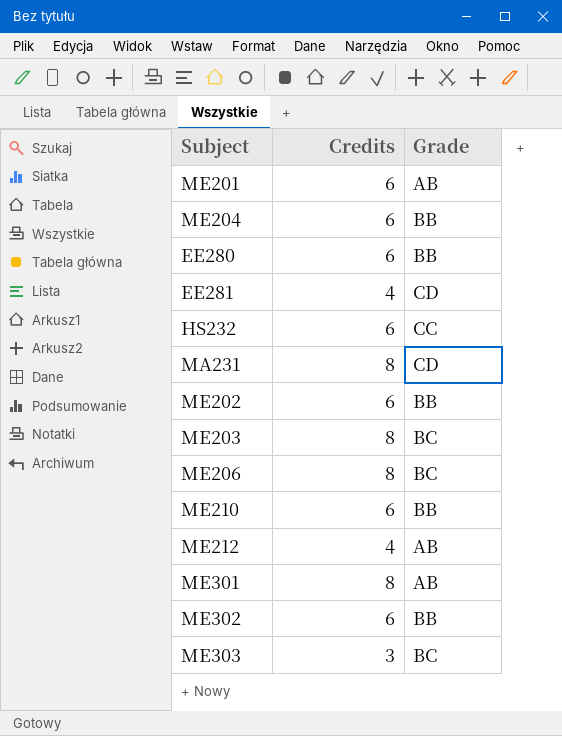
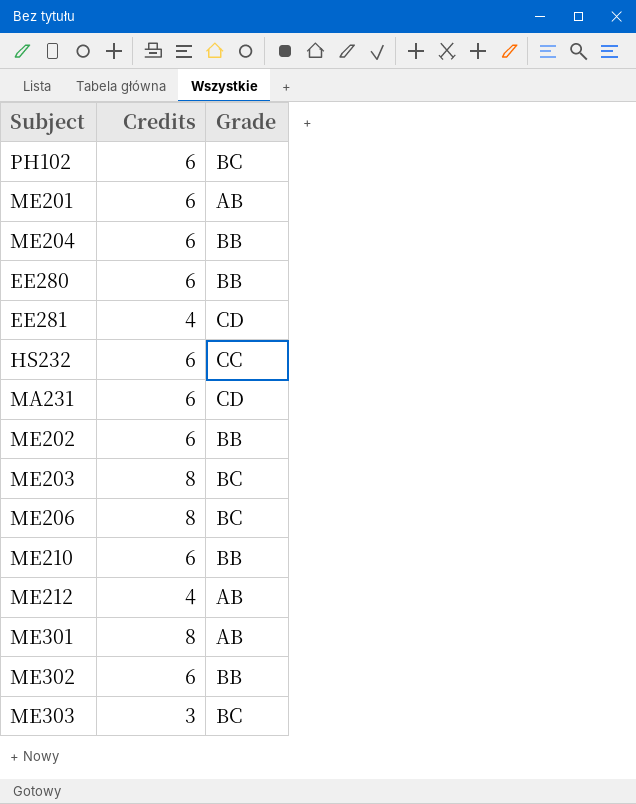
row PH102: none -> 6 | BC
MA231 | Credits: 8 -> 6

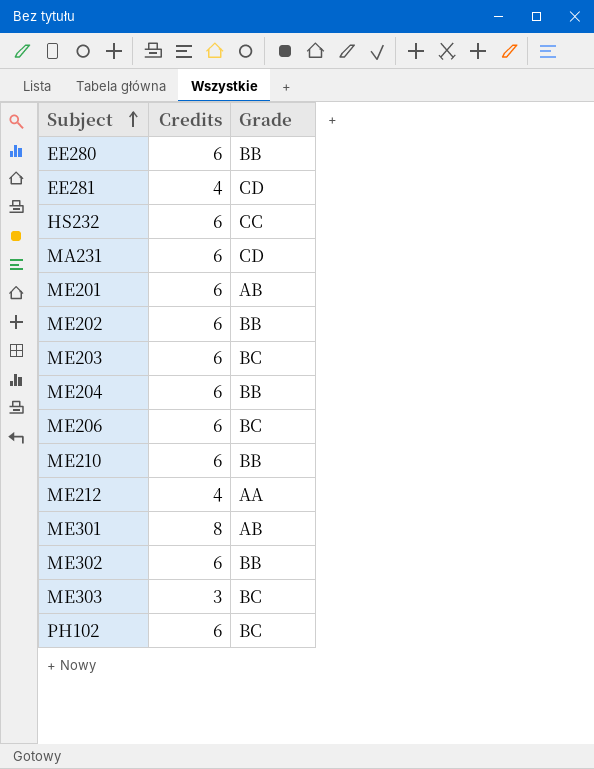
row order: none -> Subject ascending
ME203 | Credits: 8 -> 6
ME206 | Credits: 8 -> 6
ME212 | Grade: AB -> AA

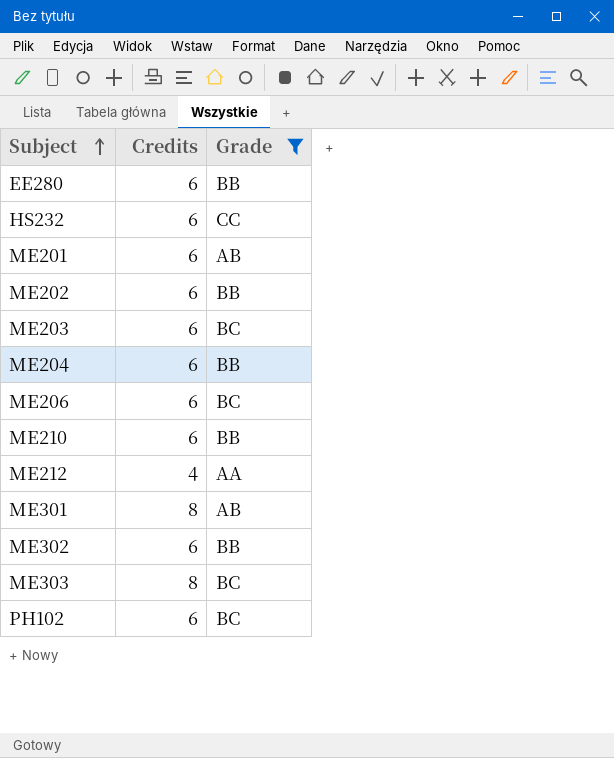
filter: none -> Grade != CD
ME303 | Credits: 3 -> 8

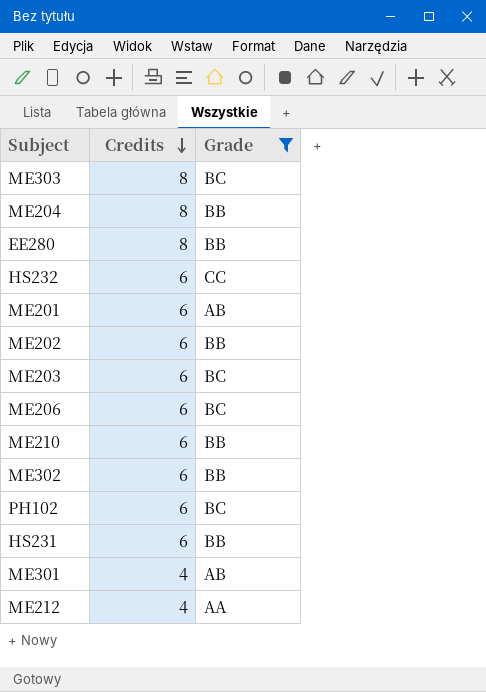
row order: Subject ascending -> Credits descending
ME204 | Credits: 6 -> 8
EE280 | Credits: 6 -> 8
row HS231: none -> 6 | BB
ME301 | Credits: 8 -> 4

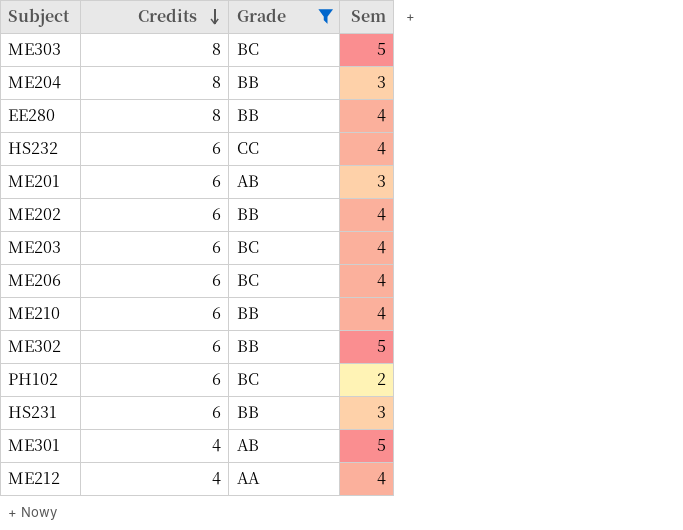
column Sem | position: none -> 4

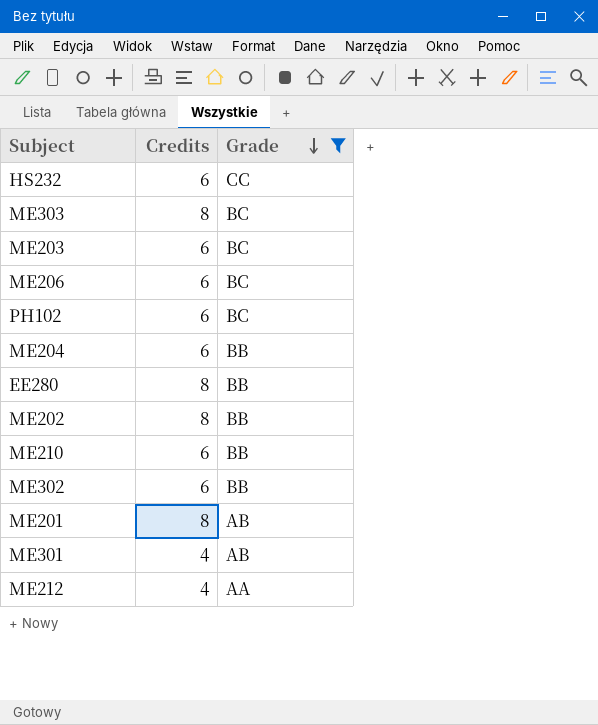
row order: Credits descending -> Grade descending
column Sem | position: 4 -> none
row HS231: 6 | BB | 3 -> none
ME204 | Credits: 8 -> 6
ME202 | Credits: 6 -> 8
ME201 | Credits: 6 -> 8

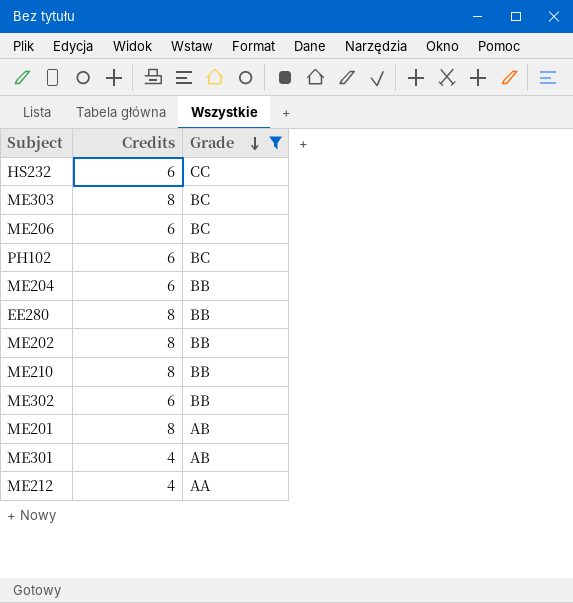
row ME203: 6 | BC -> none
ME210 | Credits: 6 -> 8

